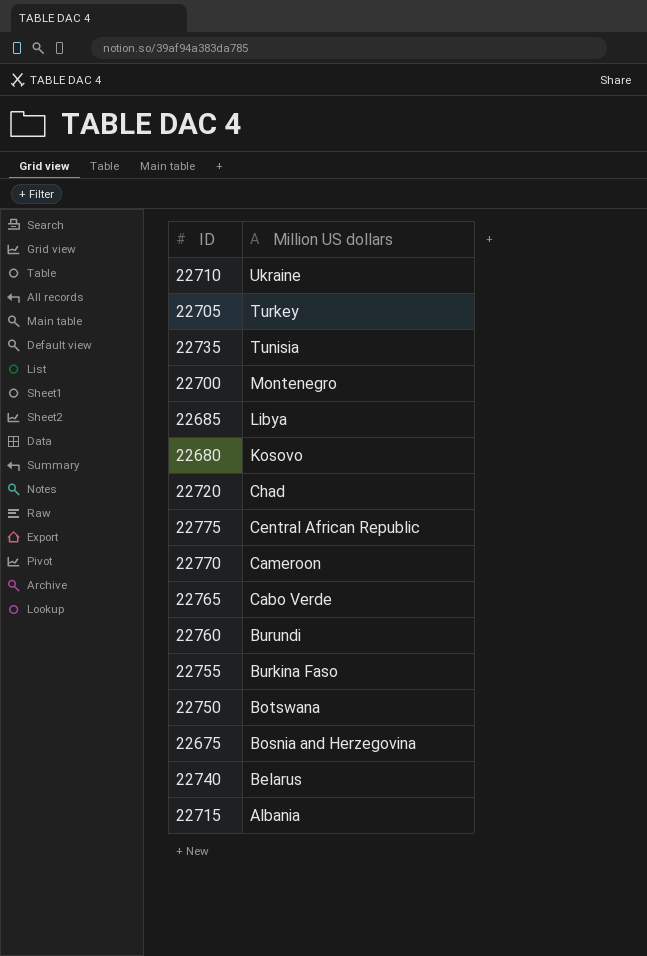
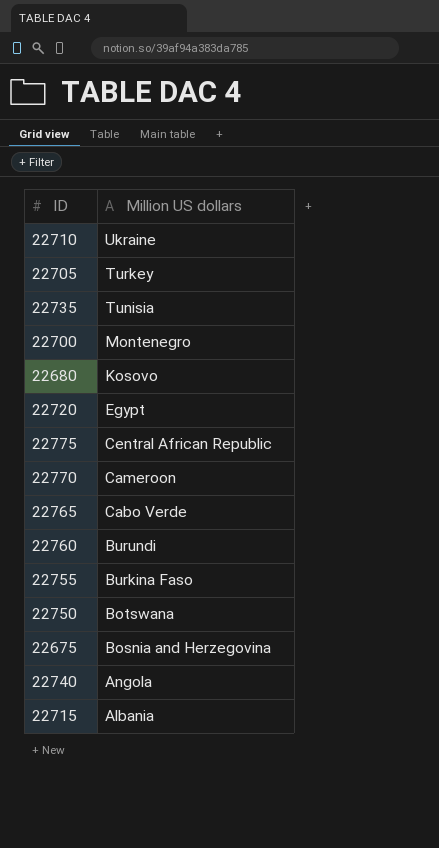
row 22685: Libya -> none
22720 | Million US dollars: Chad -> Egypt
22740 | Million US dollars: Belarus -> Angola

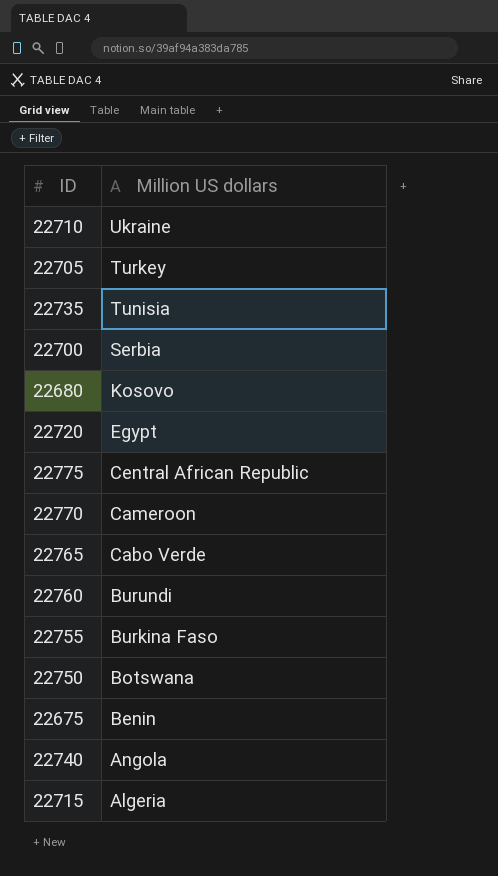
22700 | Million US dollars: Montenegro -> Serbia
22675 | Million US dollars: Bosnia and Herzegovina -> Benin
22715 | Million US dollars: Albania -> Algeria

